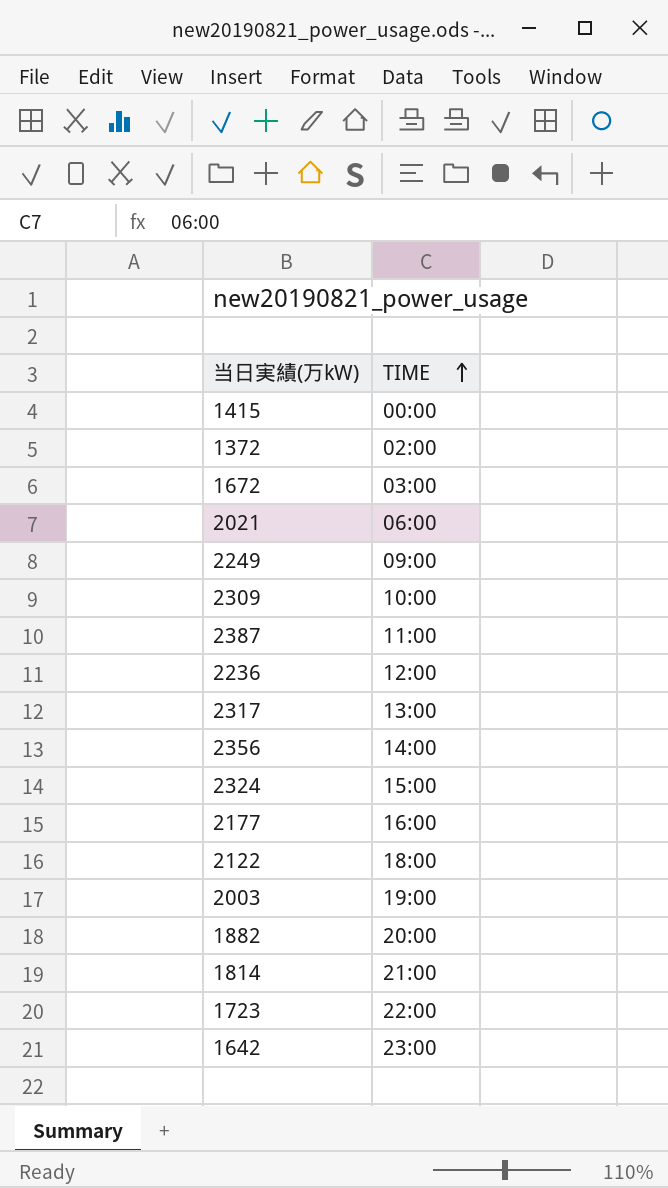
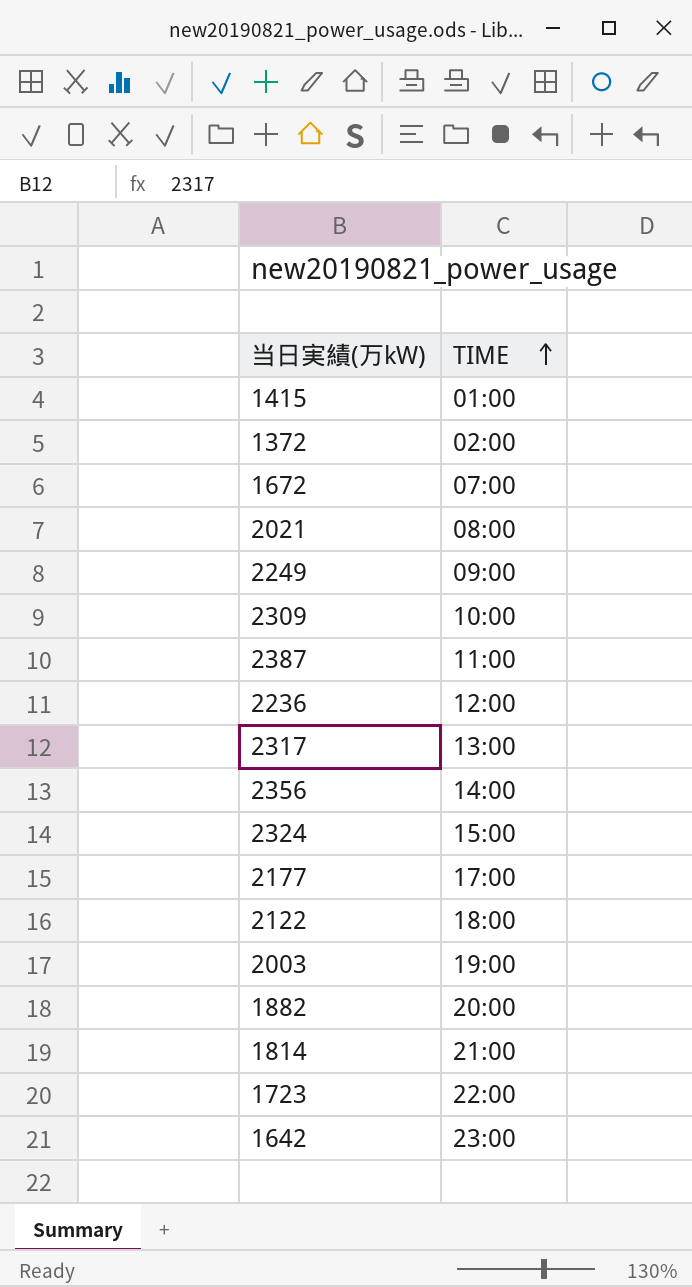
1415 | TIME: 00:00 -> 01:00
1672 | TIME: 03:00 -> 07:00
2021 | TIME: 06:00 -> 08:00
2177 | TIME: 16:00 -> 17:00

